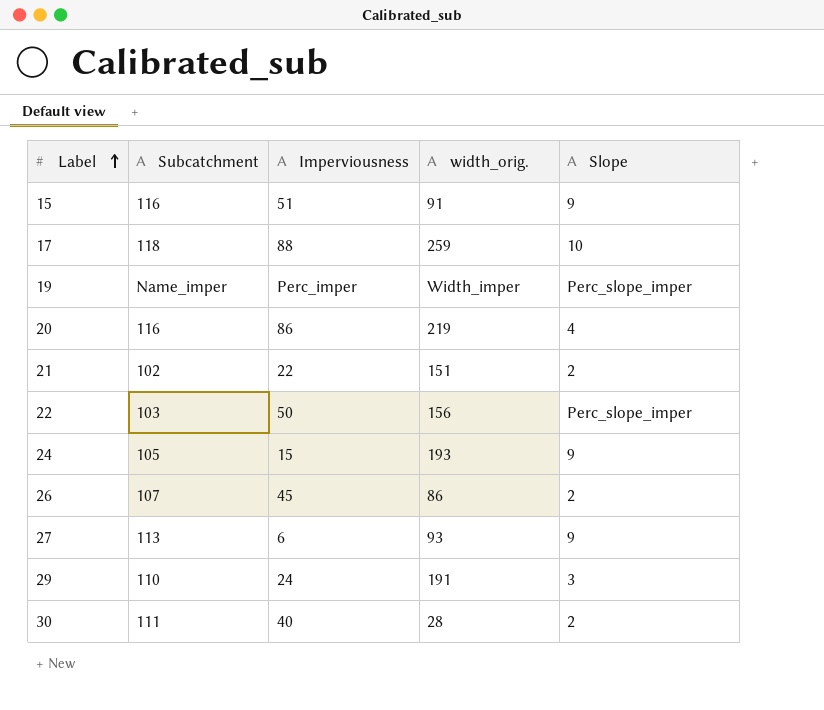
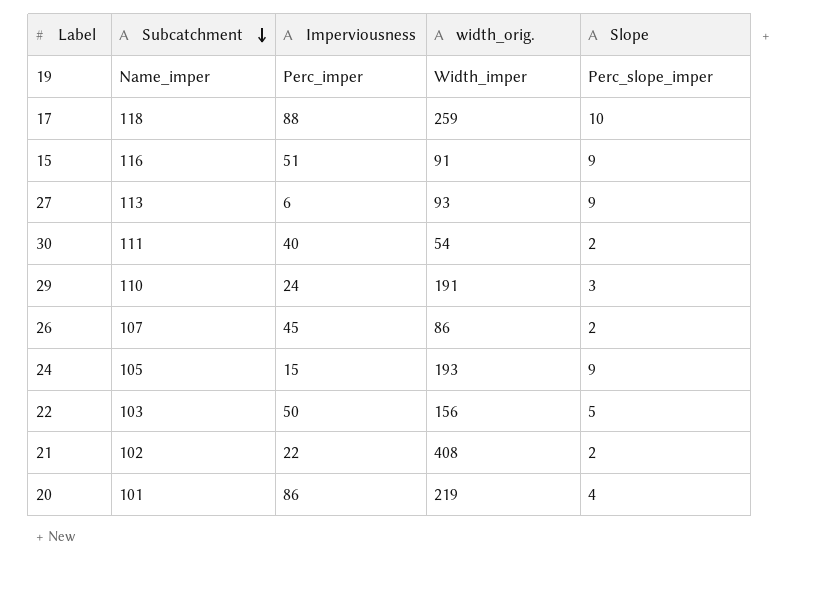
row order: Label ascending -> Subcatchment descending
30 | width_orig.: 28 -> 54
22 | Slope: Perc_slope_imper -> 5
21 | width_orig.: 151 -> 408
20 | Subcatchment: 116 -> 101

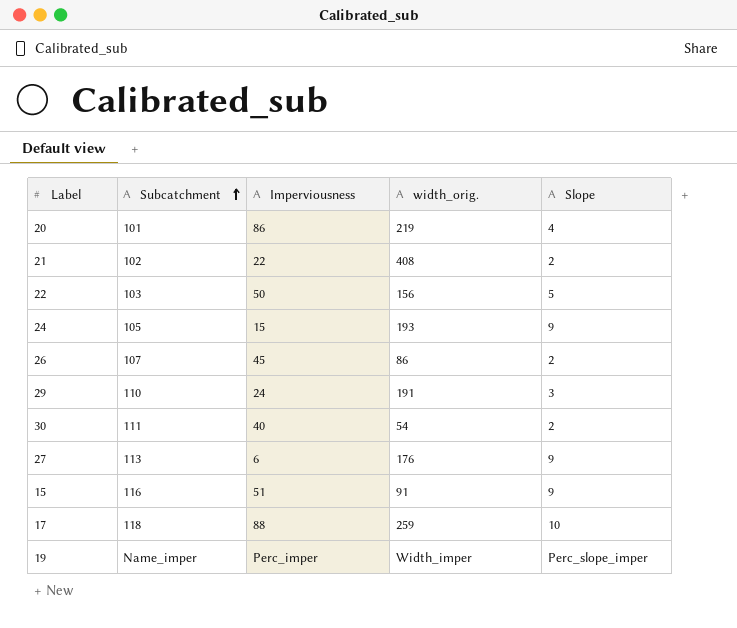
row order: Subcatchment descending -> Subcatchment ascending
27 | width_orig.: 93 -> 176

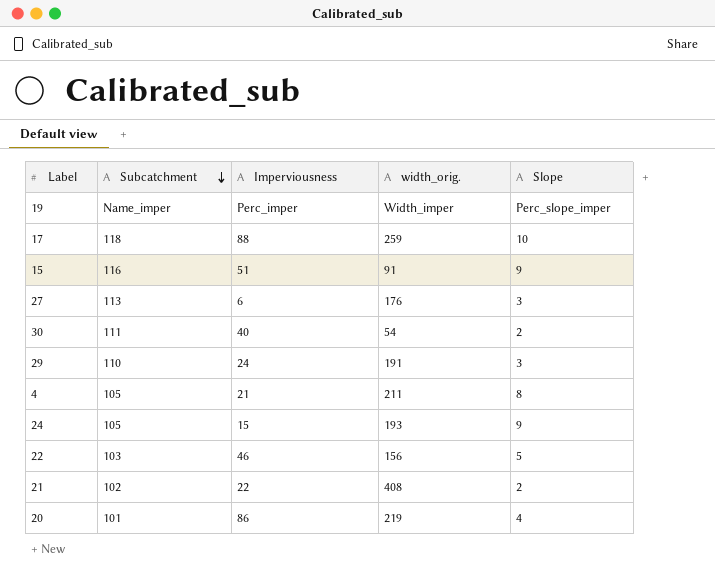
row order: Subcatchment ascending -> Subcatchment descending
row 26: 107 | 45 | 86 | 2 -> none
27 | Slope: 9 -> 3
row 4: none -> 105 | 21 | 211 | 8
22 | Imperviousness: 50 -> 46

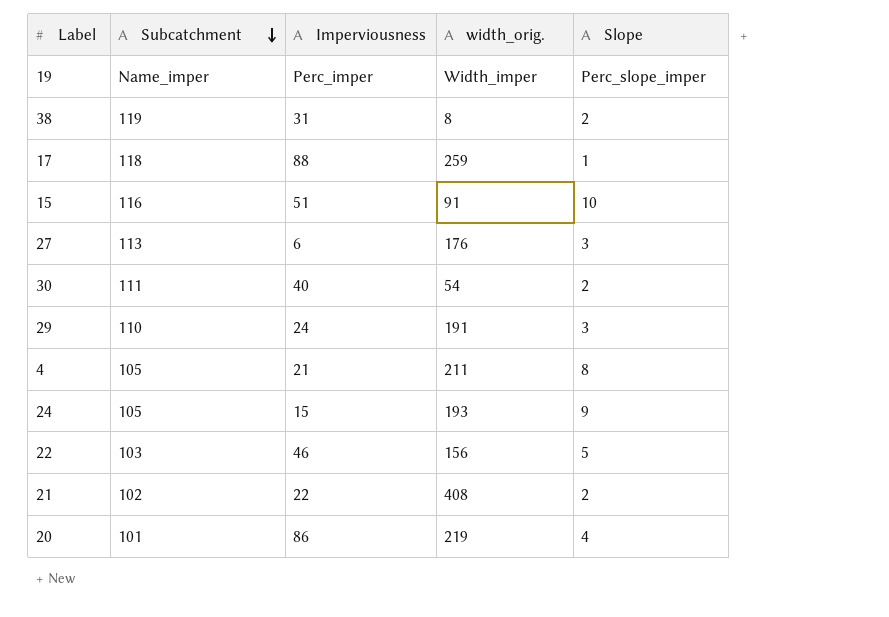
row 38: none -> 119 | 31 | 8 | 2
17 | Slope: 10 -> 1
15 | Slope: 9 -> 10

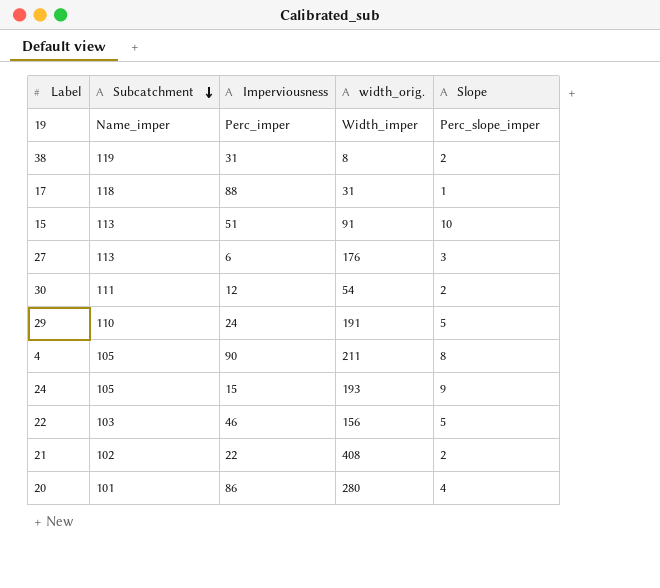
17 | width_orig.: 259 -> 31
15 | Subcatchment: 116 -> 113
30 | Imperviousness: 40 -> 12
29 | Slope: 3 -> 5
4 | Imperviousness: 21 -> 90
20 | width_orig.: 219 -> 280

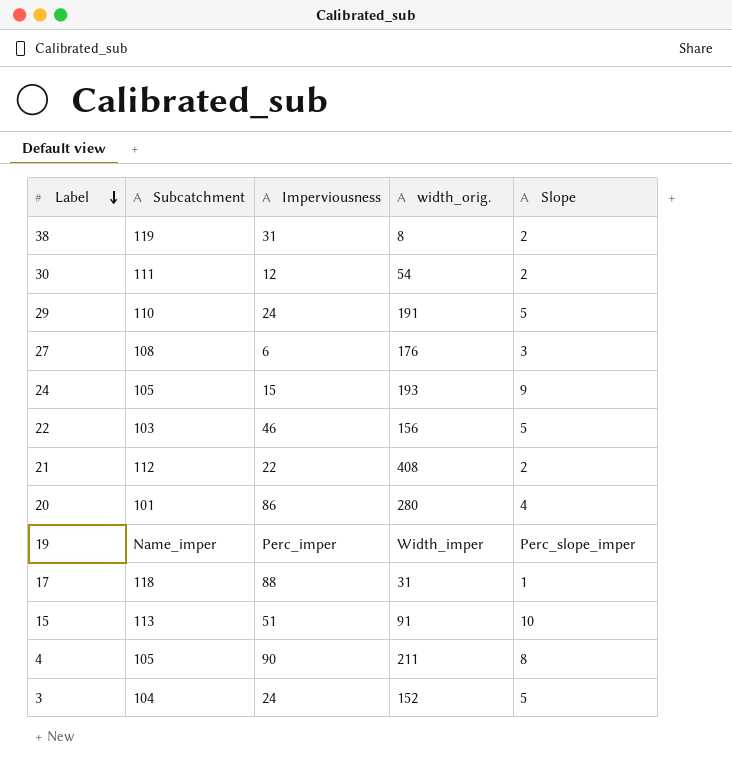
row order: Subcatchment descending -> Label descending
27 | Subcatchment: 113 -> 108
21 | Subcatchment: 102 -> 112
row 3: none -> 104 | 24 | 152 | 5

